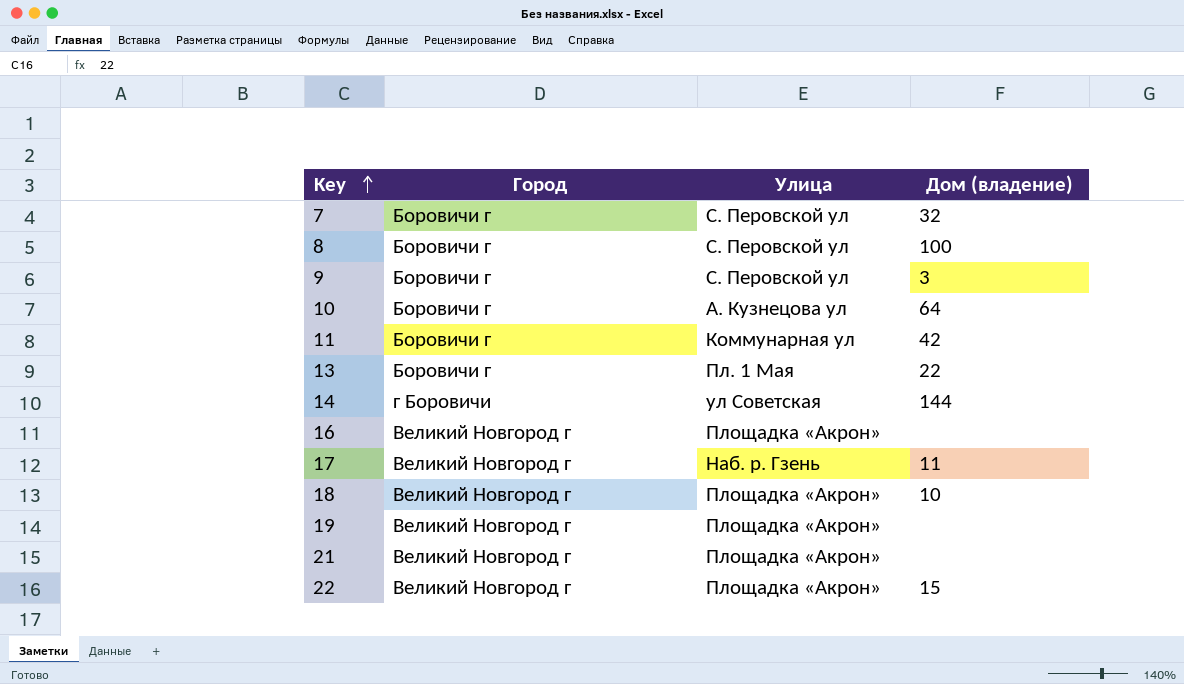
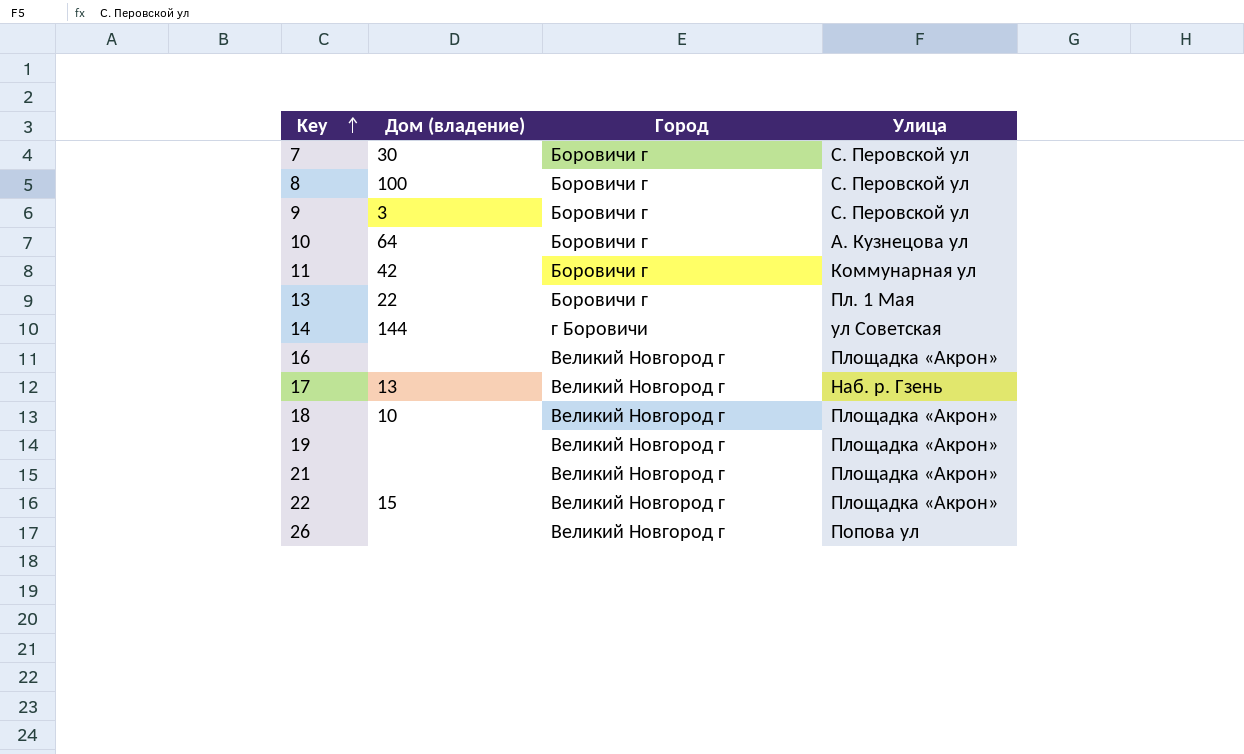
column Дом (владение) | position: 4 -> 2
7 | Дом (владение): 32 -> 30
17 | Дом (владение): 11 -> 13
row 26: none -> none | Великий Новгород г | Попова ул

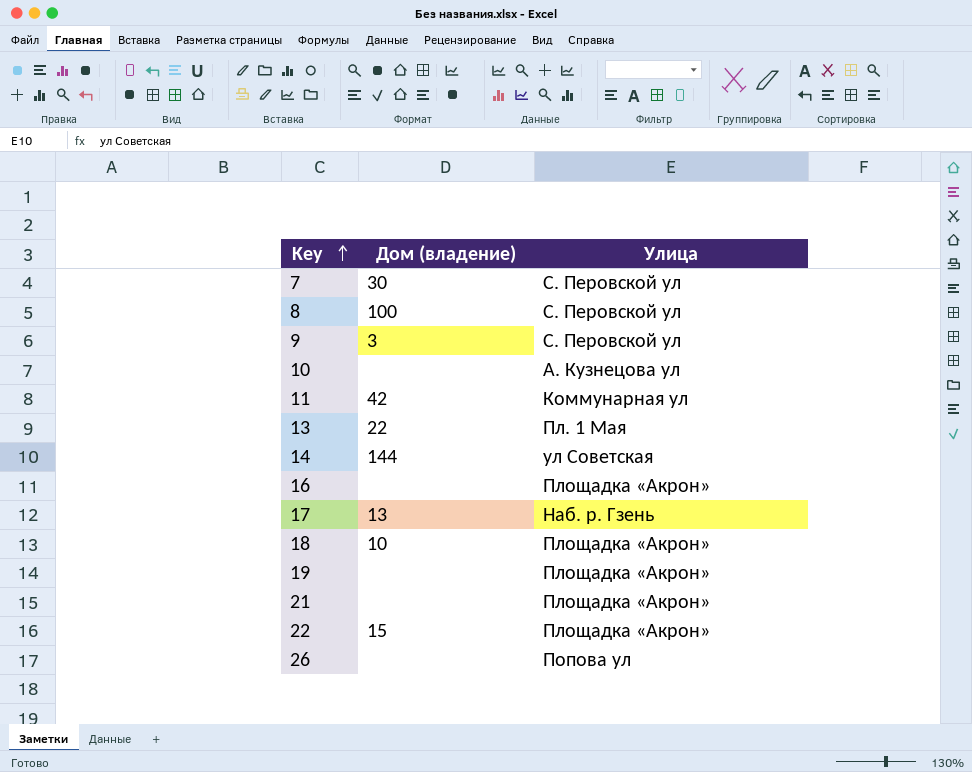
column Город | position: 3 -> none
10 | Дом (владение): 64 -> none

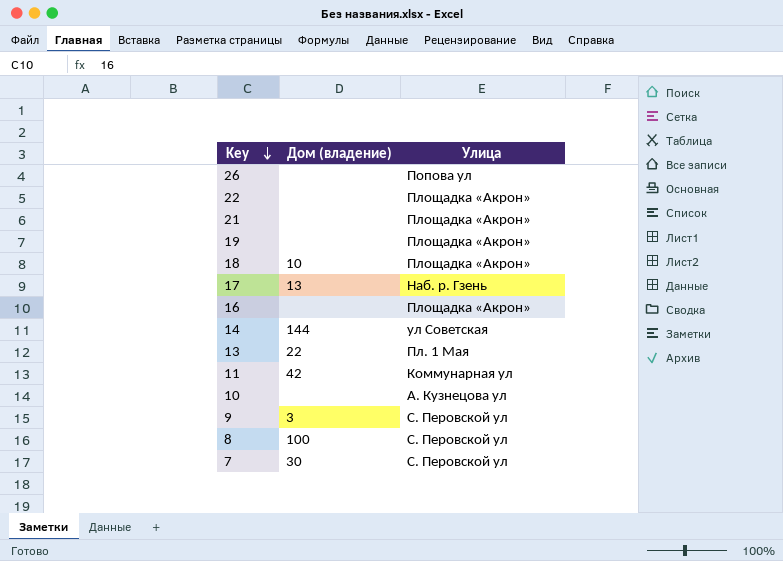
row order: Key ascending -> Key descending
22 | Дом (владение): 15 -> none

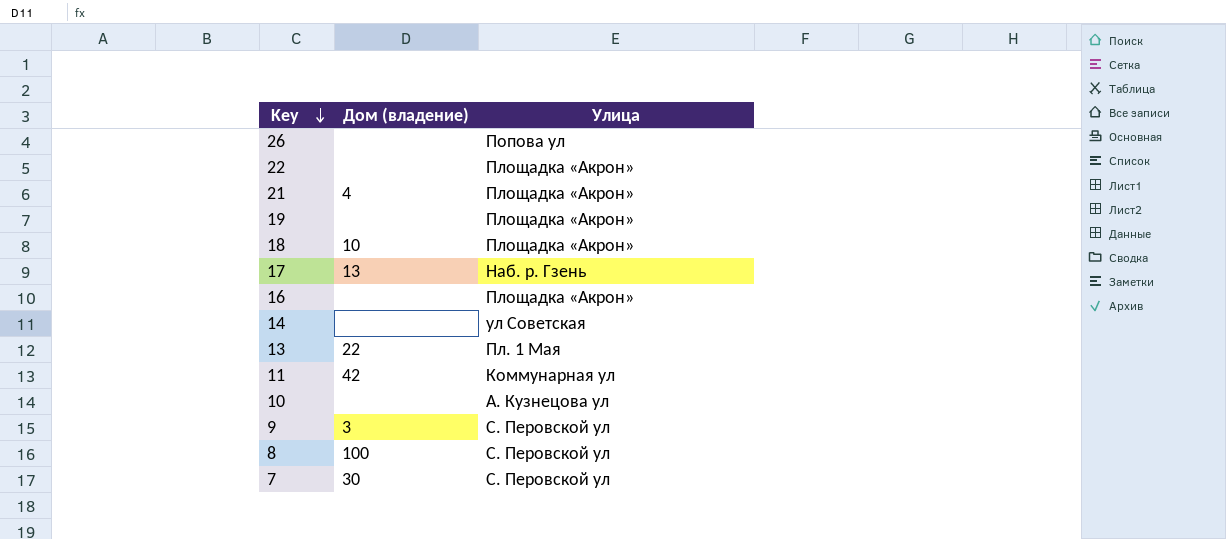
21 | Дом (владение): none -> 4
14 | Дом (владение): 144 -> none

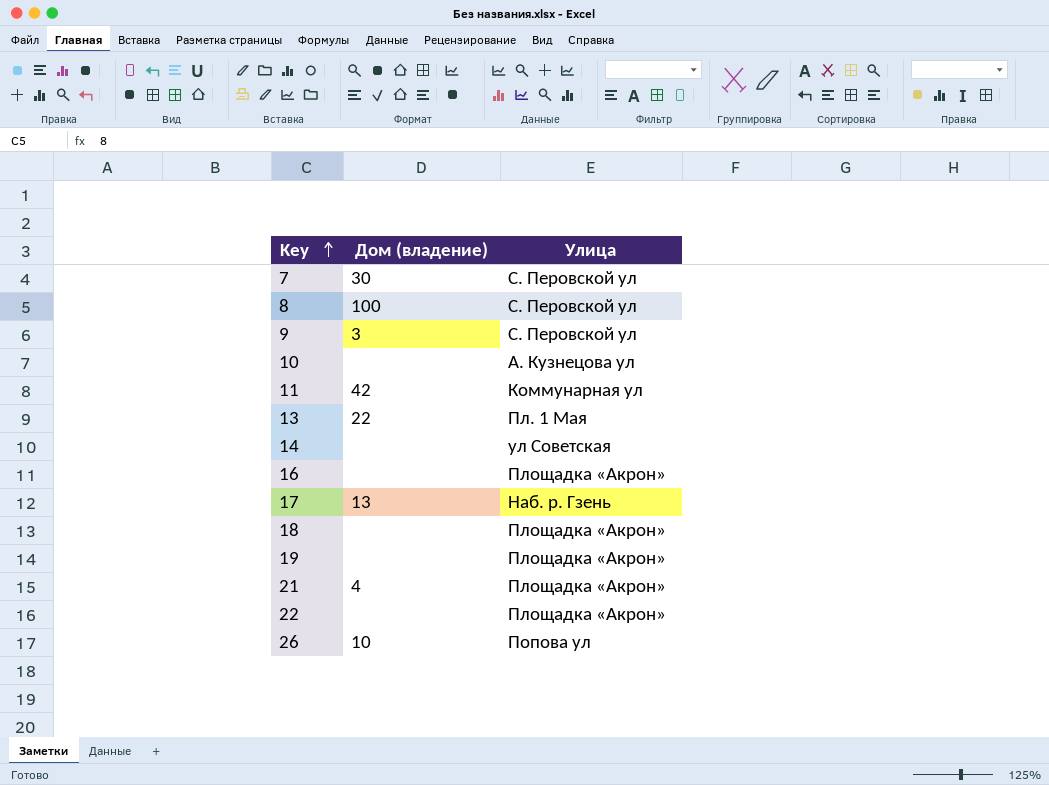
row order: Key descending -> Key ascending
18 | Дом (владение): 10 -> none
26 | Дом (владение): none -> 10

